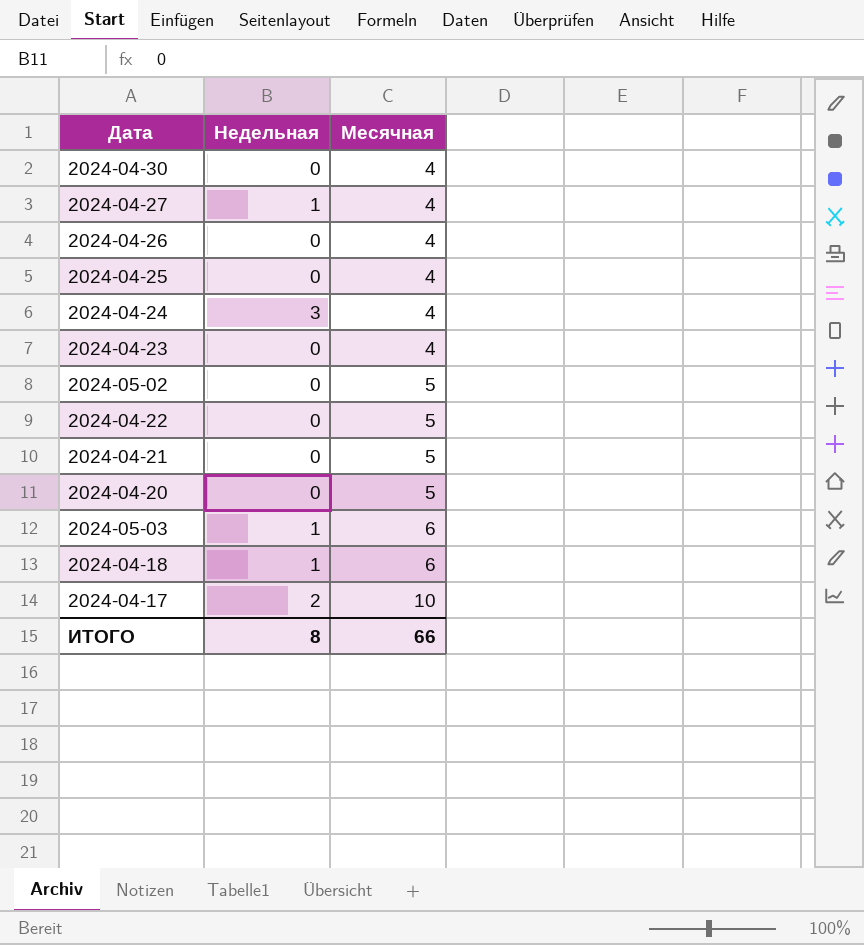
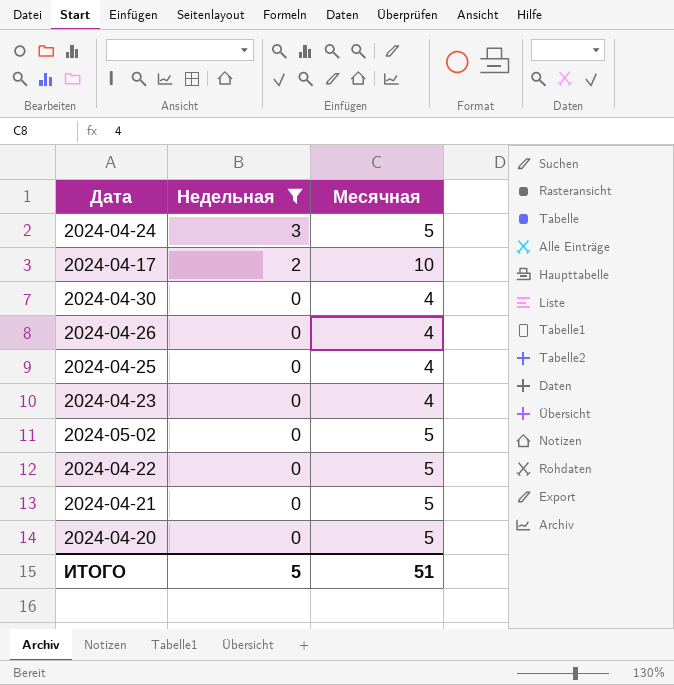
filter: none -> Недельная != 1
row order: Месячная ascending -> Недельная descending
2024-04-24 | Месячная: 4 -> 5
ИТОГО | Недельная: 8 -> 5
ИТОГО | Месячная: 66 -> 51

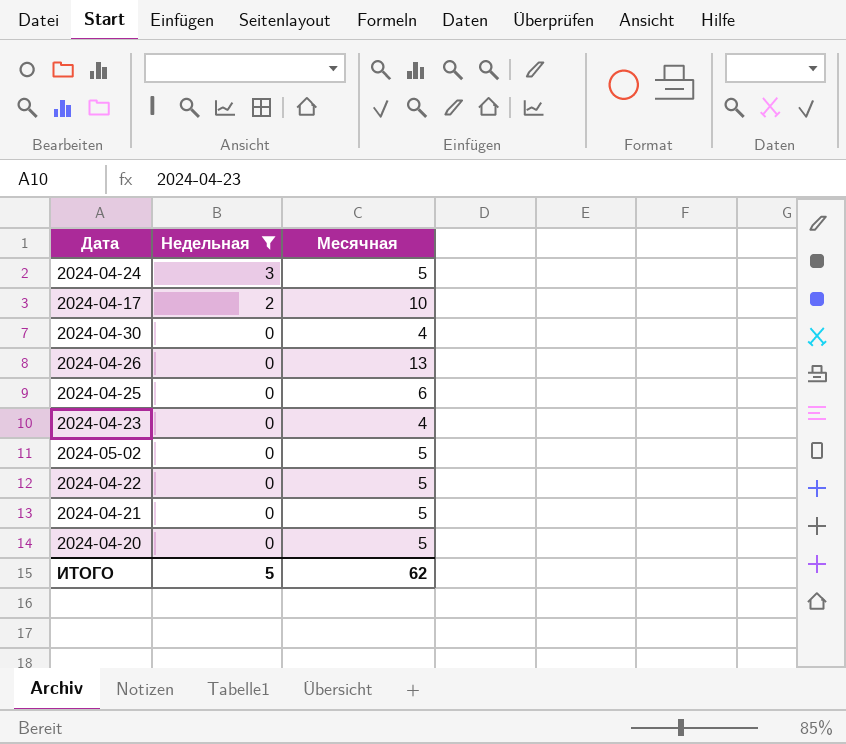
2024-04-26 | Месячная: 4 -> 13
2024-04-25 | Месячная: 4 -> 6
ИТОГО | Месячная: 51 -> 62

